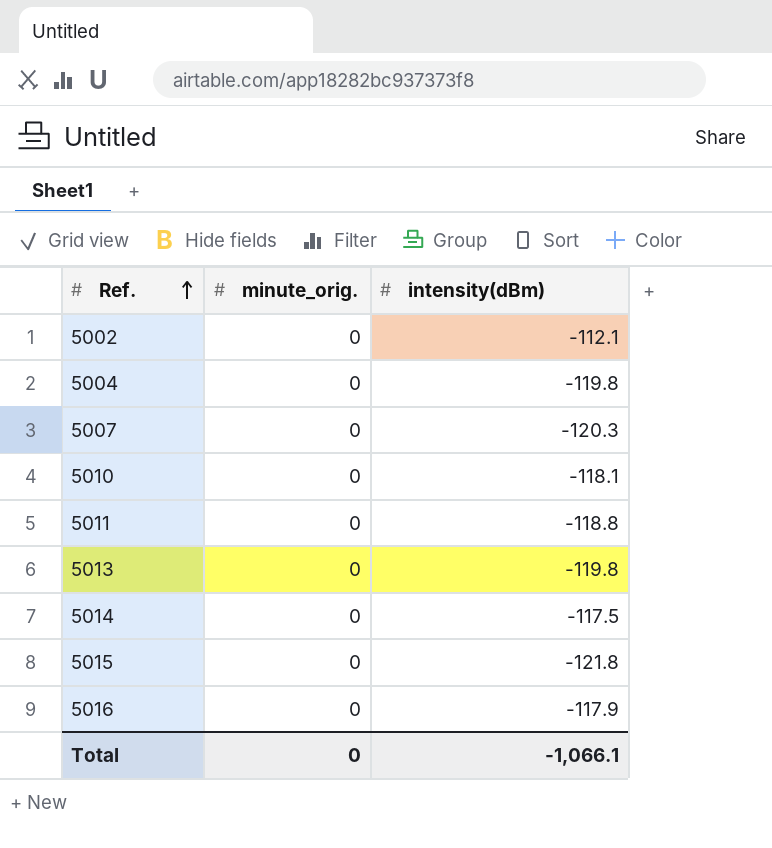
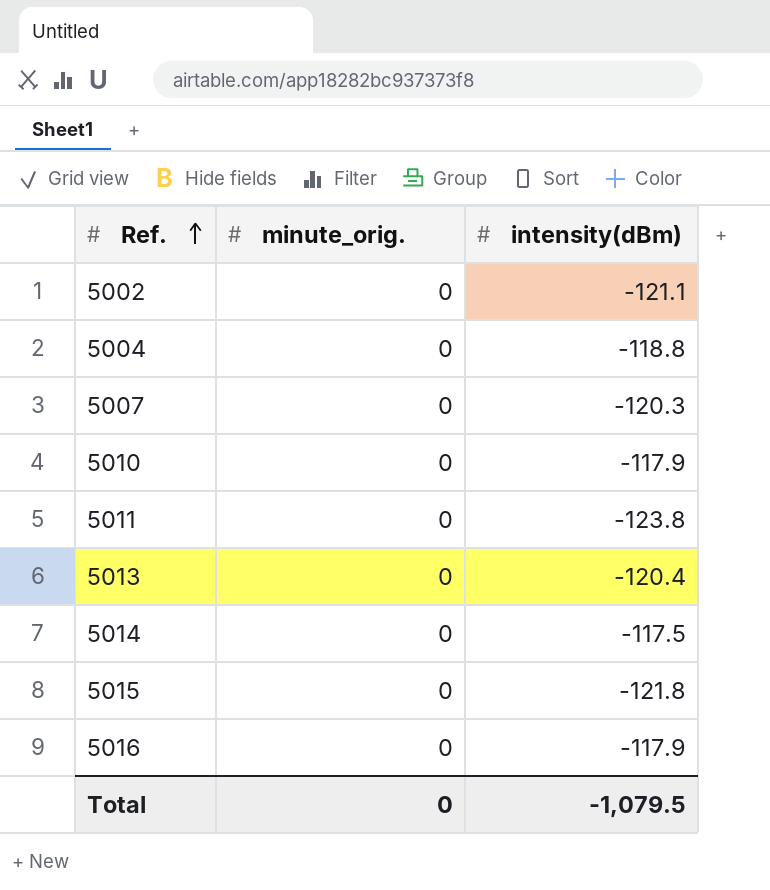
5002 | intensity(dBm): -112.1 -> -121.1
5004 | intensity(dBm): -119.8 -> -118.8
5010 | intensity(dBm): -118.1 -> -117.9
5011 | intensity(dBm): -118.8 -> -123.8
5013 | intensity(dBm): -119.8 -> -120.4
Total | intensity(dBm): -1,066.1 -> -1,079.5

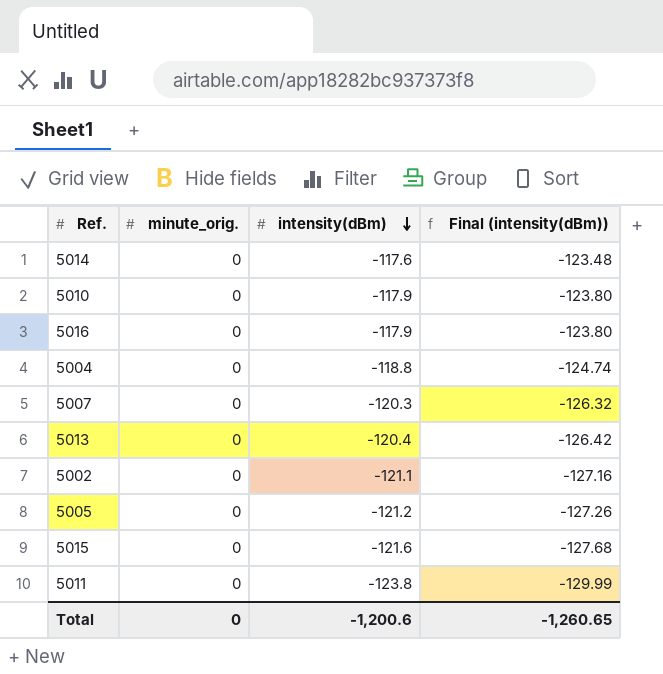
row order: Ref. ascending -> intensity(dBm) descending
column Final (intensity(dBm)) | formula: none -> [intensity(dBm)] * 1.05
5014 | intensity(dBm): -117.5 -> -117.6
row 5005: none -> 0 | -121.2 | -127.26
5015 | intensity(dBm): -121.8 -> -121.6
Total | intensity(dBm): -1,079.5 -> -1,200.6

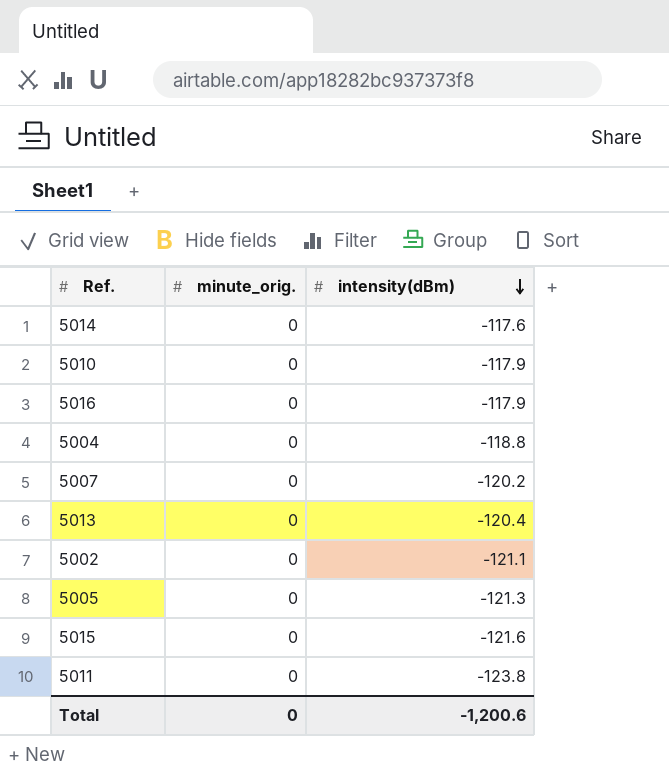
column Final (intensity(dBm)) | formula: [intensity(dBm)] * 1.05 -> none
5007 | intensity(dBm): -120.3 -> -120.2
5005 | intensity(dBm): -121.2 -> -121.3

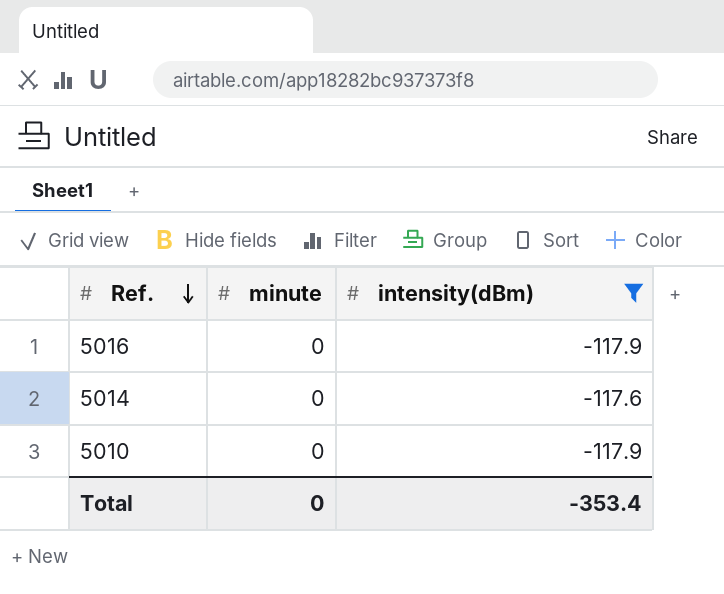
filter: none -> intensity(dBm) >= -117.9
row order: intensity(dBm) descending -> Ref. descending
column name: minute_orig. -> minute
Total | intensity(dBm): -1,200.6 -> -353.4

